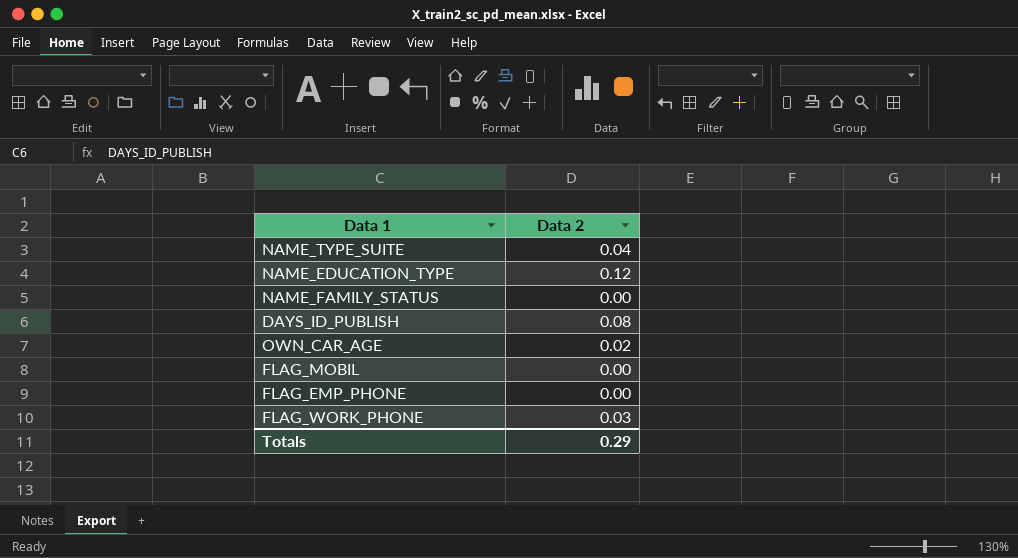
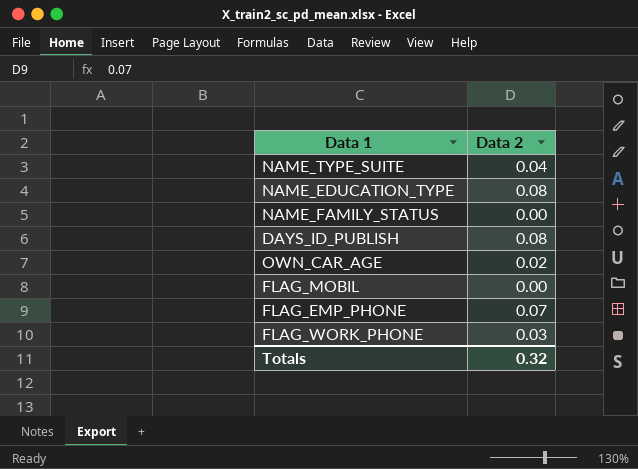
NAME_EDUCATION_TYPE | Data 2: 0.12 -> 0.08
FLAG_EMP_PHONE | Data 2: 0.00 -> 0.07
Totals | Data 2: 0.29 -> 0.32

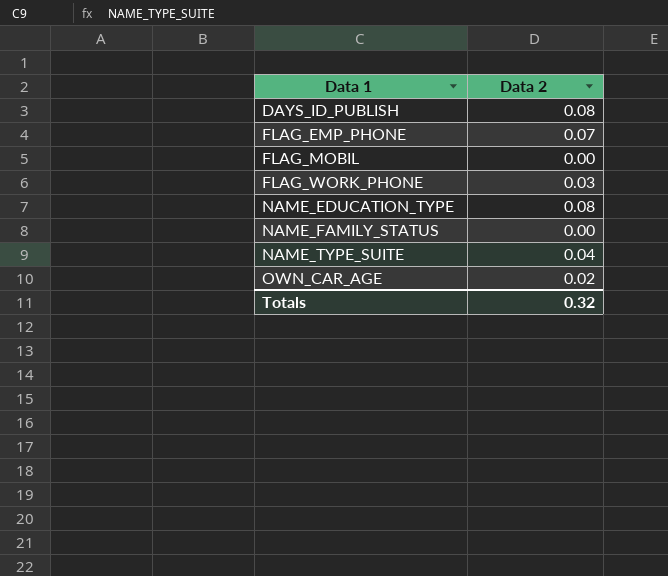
row order: none -> Data 1 ascending

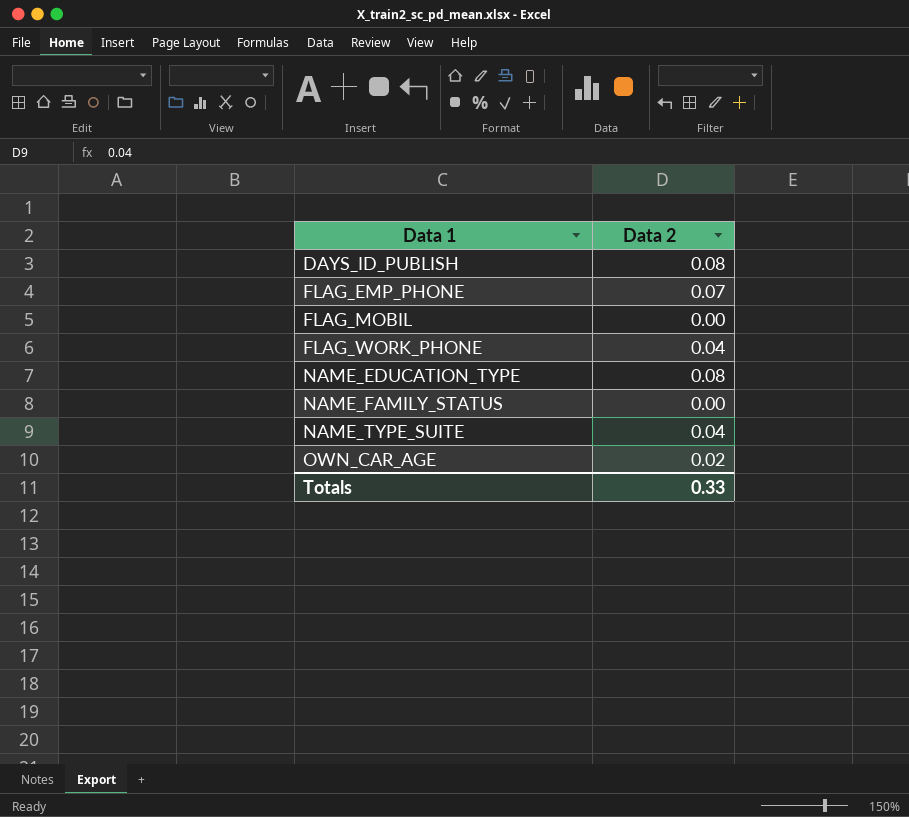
FLAG_WORK_PHONE | Data 2: 0.03 -> 0.04
Totals | Data 2: 0.32 -> 0.33

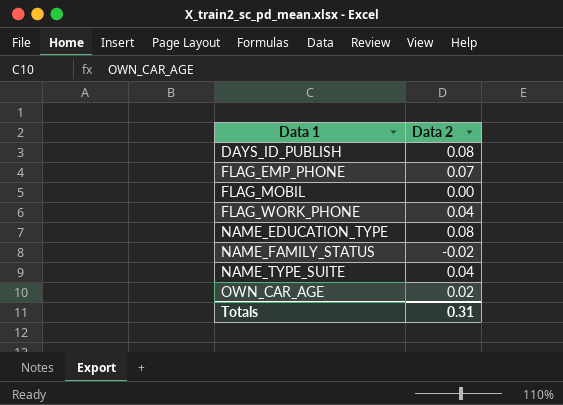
NAME_FAMILY_STATUS | Data 2: 0.00 -> -0.02
Totals | Data 2: 0.33 -> 0.31

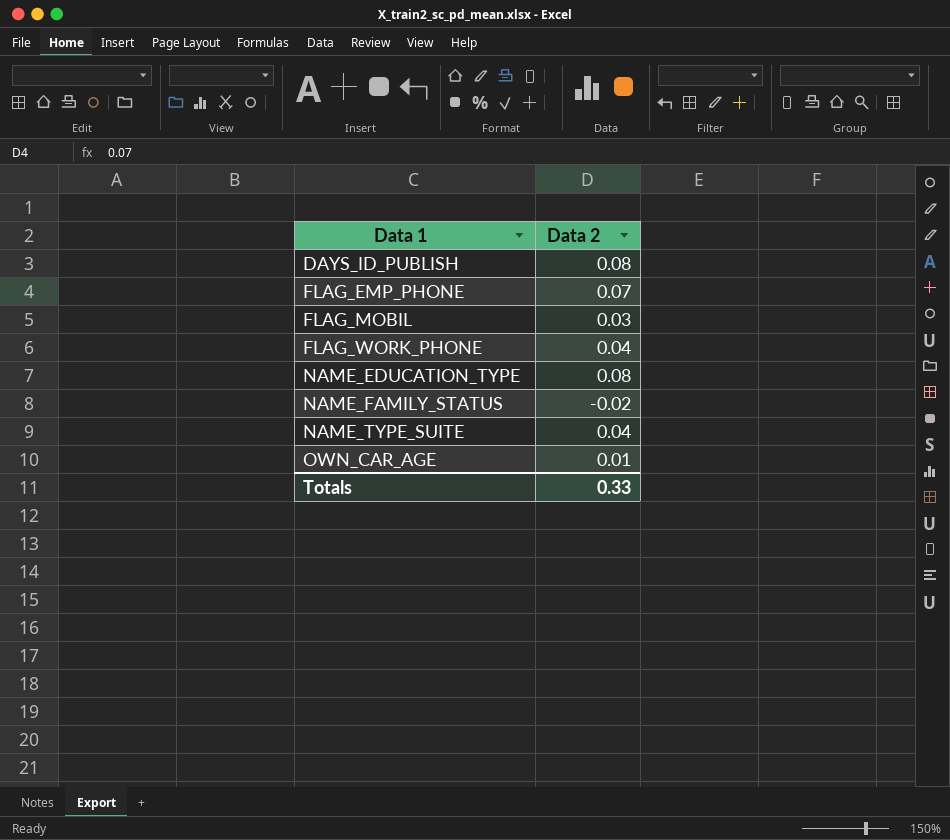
FLAG_MOBIL | Data 2: 0.00 -> 0.03
OWN_CAR_AGE | Data 2: 0.02 -> 0.01
Totals | Data 2: 0.31 -> 0.33

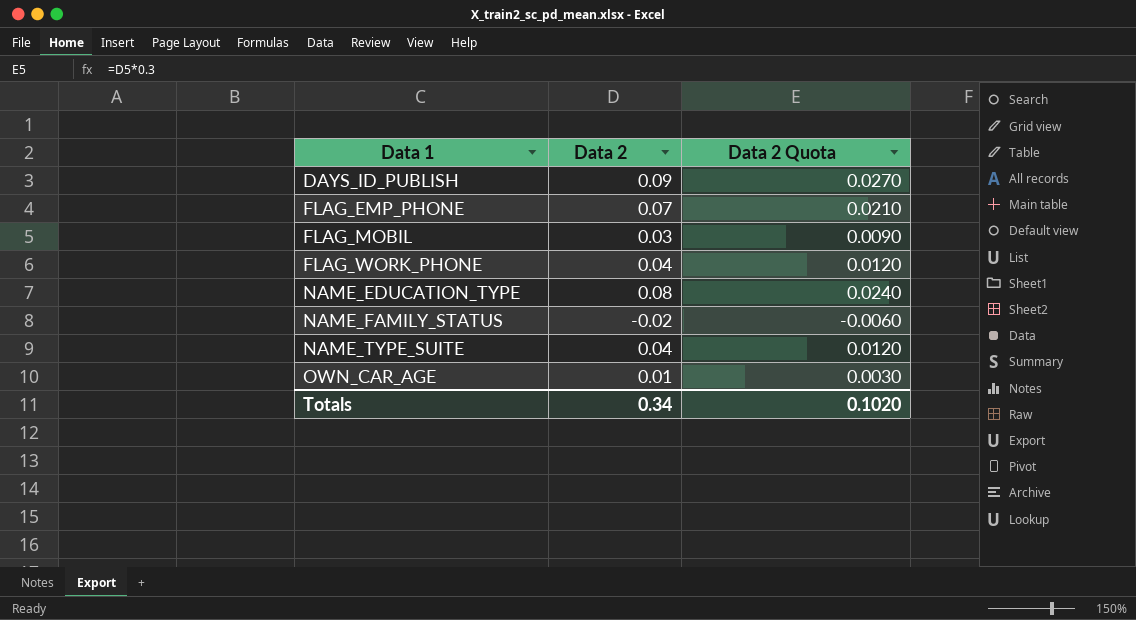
column Data 2 Quota | formula: none -> [Data 2] * 0.3
DAYS_ID_PUBLISH | Data 2: 0.08 -> 0.09
Totals | Data 2: 0.33 -> 0.34

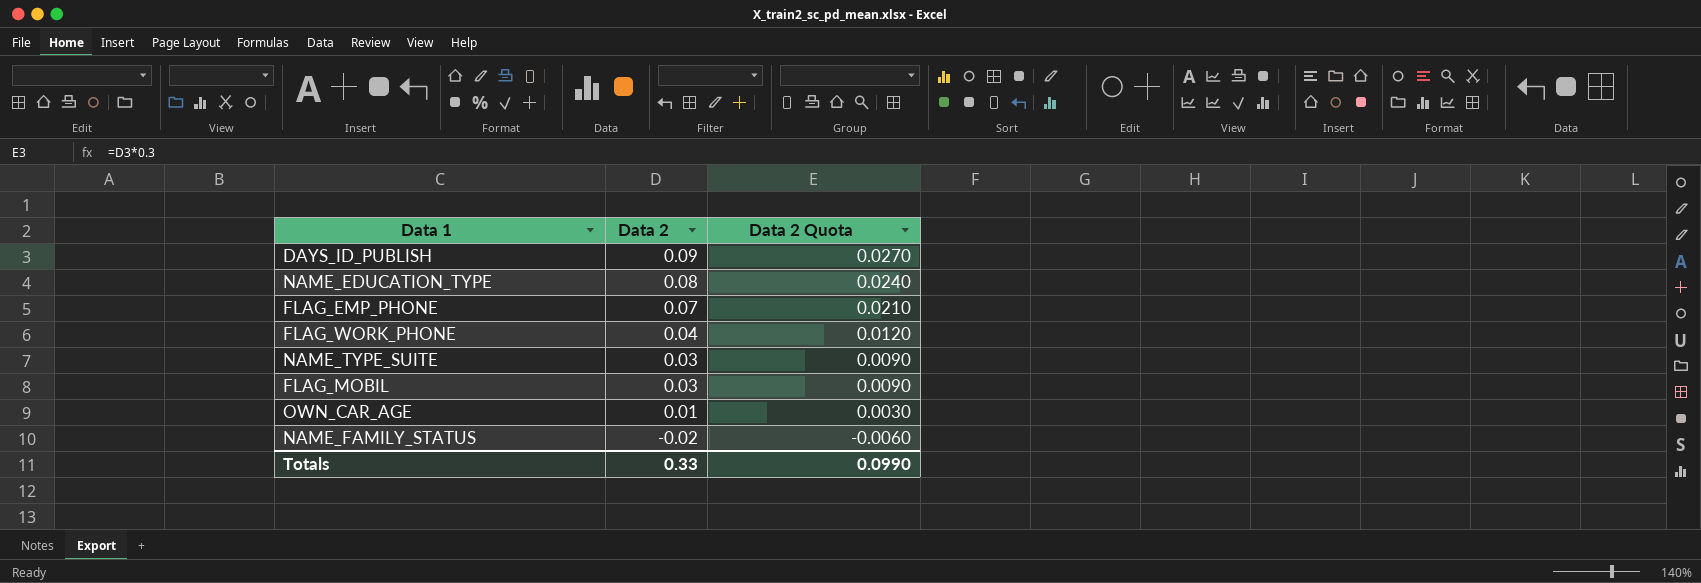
row order: Data 1 ascending -> Data 2 descending
NAME_TYPE_SUITE | Data 2: 0.04 -> 0.03
NAME_TYPE_SUITE | Data 2 Quota: 0.0120 -> 0.0090
Totals | Data 2: 0.34 -> 0.33
Totals | Data 2 Quota: 0.1020 -> 0.0990

